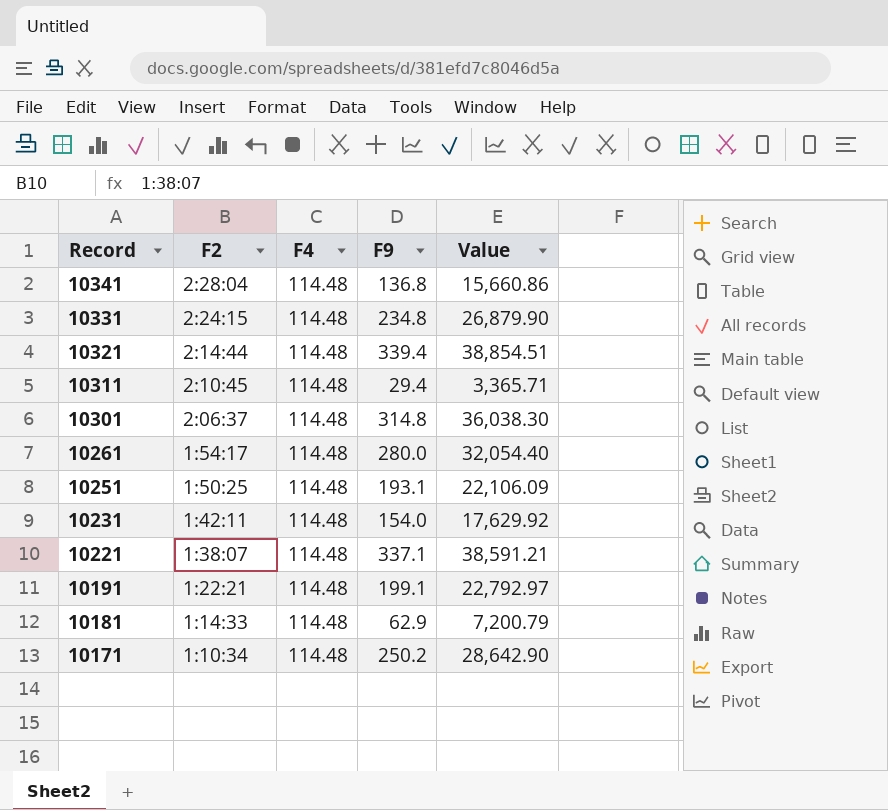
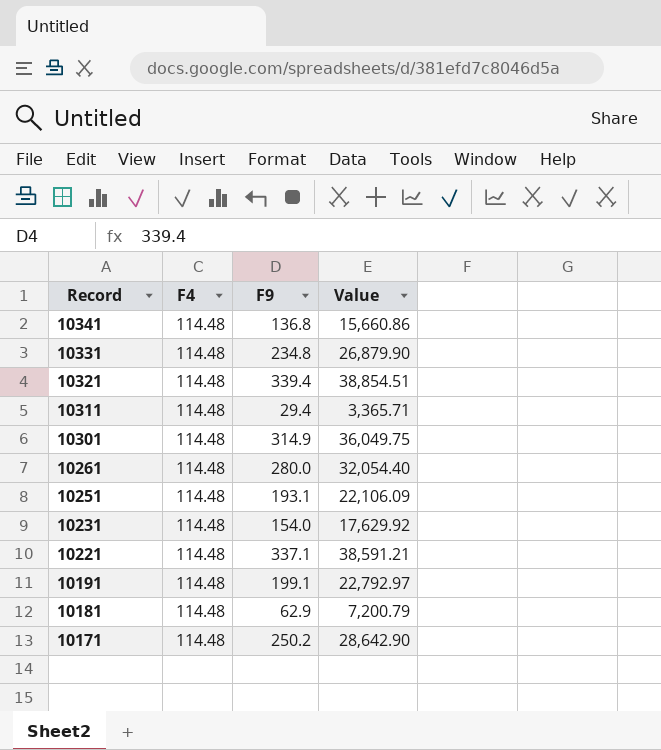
column F2 | position: 2 -> none
10301 | F9: 314.8 -> 314.9
10301 | Value: 36,038.30 -> 36,049.75

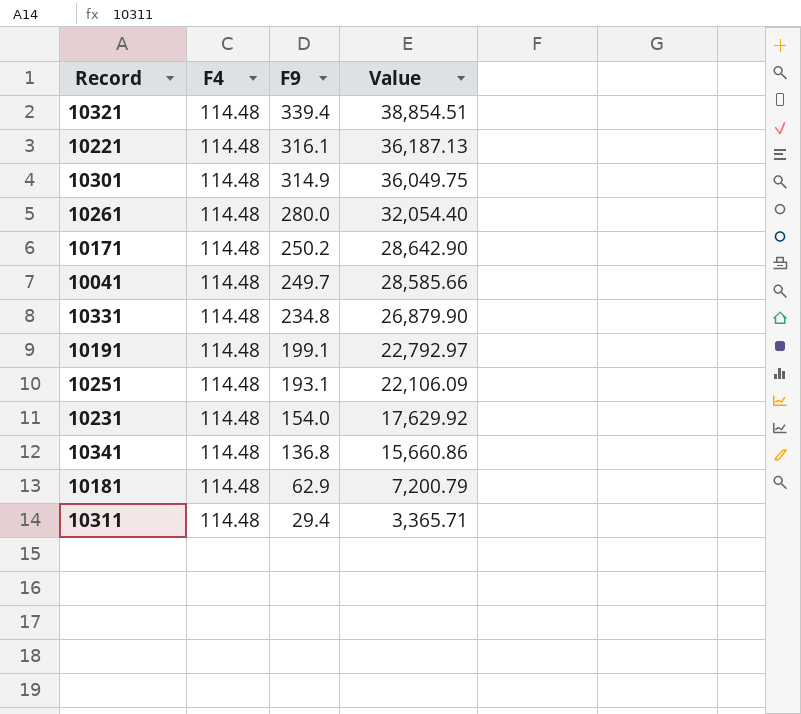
row order: Record descending -> F9 descending
10221 | F9: 337.1 -> 316.1
10221 | Value: 38,591.21 -> 36,187.13
row 10041: none -> 114.48 | 249.7 | 28,585.66

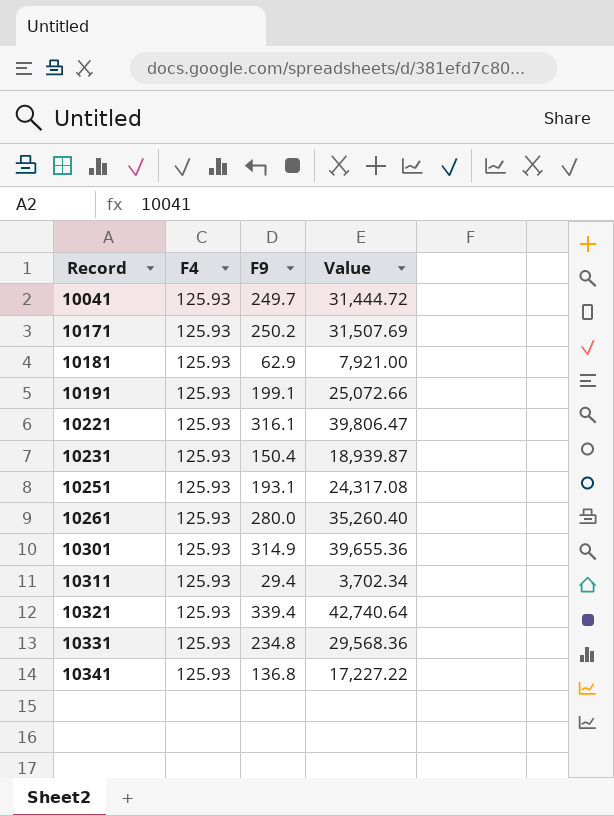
row order: F9 descending -> Record ascending
10041 | F4: 114.48 -> 125.93
10041 | Value: 28,585.66 -> 31,444.72
10171 | F4: 114.48 -> 125.93
10171 | Value: 28,642.90 -> 31,507.69
10181 | F4: 114.48 -> 125.93
10181 | Value: 7,200.79 -> 7,921.00
10191 | F4: 114.48 -> 125.93
10191 | Value: 22,792.97 -> 25,072.66
10221 | F4: 114.48 -> 125.93
10221 | Value: 36,187.13 -> 39,806.47
10231 | F4: 114.48 -> 125.93
10231 | F9: 154.0 -> 150.4
10231 | Value: 17,629.92 -> 18,939.87
10251 | F4: 114.48 -> 125.93
10251 | Value: 22,106.09 -> 24,317.08
10261 | F4: 114.48 -> 125.93
10261 | Value: 32,054.40 -> 35,260.40
10301 | F4: 114.48 -> 125.93
10301 | Value: 36,049.75 -> 39,655.36
10311 | F4: 114.48 -> 125.93
10311 | Value: 3,365.71 -> 3,702.34
10321 | F4: 114.48 -> 125.93
10321 | Value: 38,854.51 -> 42,740.64
10331 | F4: 114.48 -> 125.93
10331 | Value: 26,879.90 -> 29,568.36
10341 | F4: 114.48 -> 125.93
10341 | Value: 15,660.86 -> 17,227.22

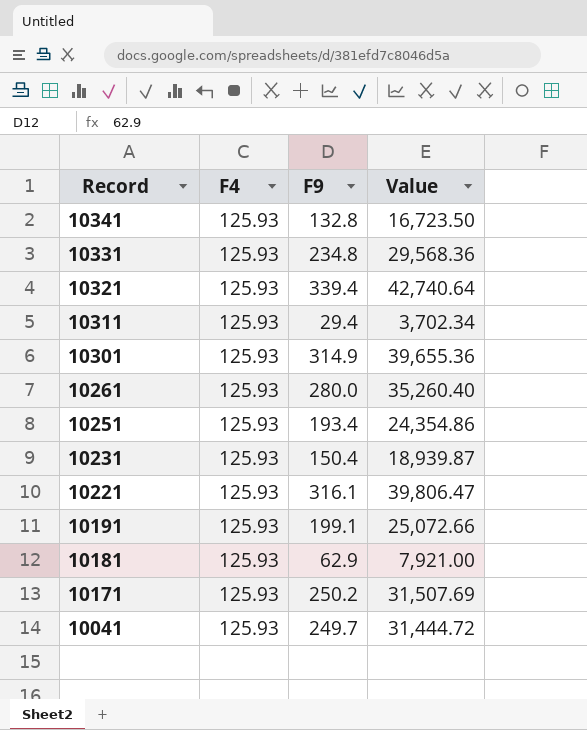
row order: Record ascending -> Record descending
10341 | F9: 136.8 -> 132.8
10341 | Value: 17,227.22 -> 16,723.50
10251 | F9: 193.1 -> 193.4
10251 | Value: 24,317.08 -> 24,354.86

